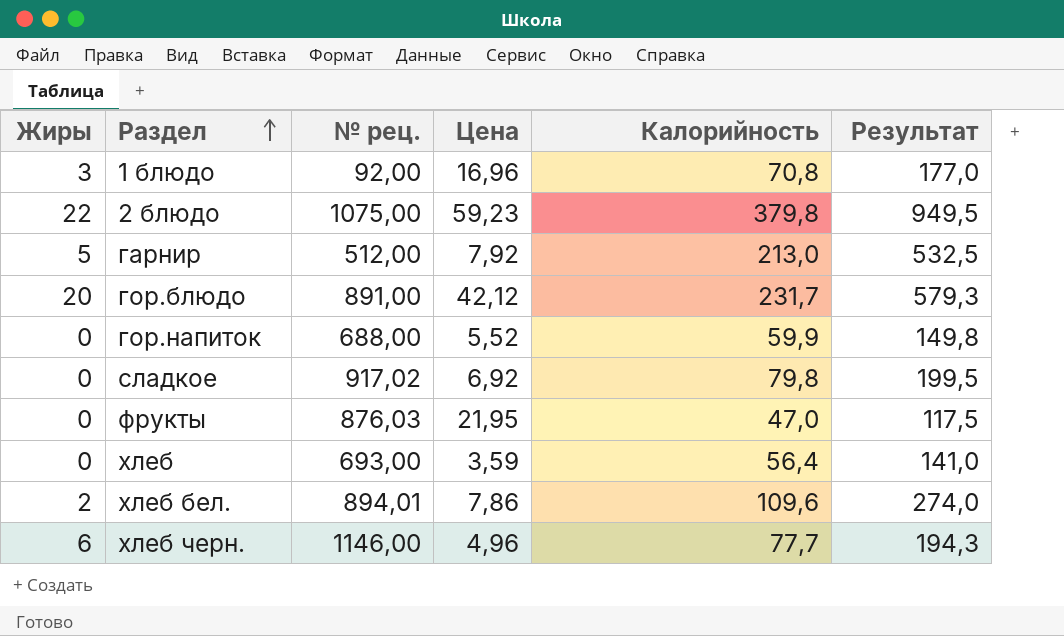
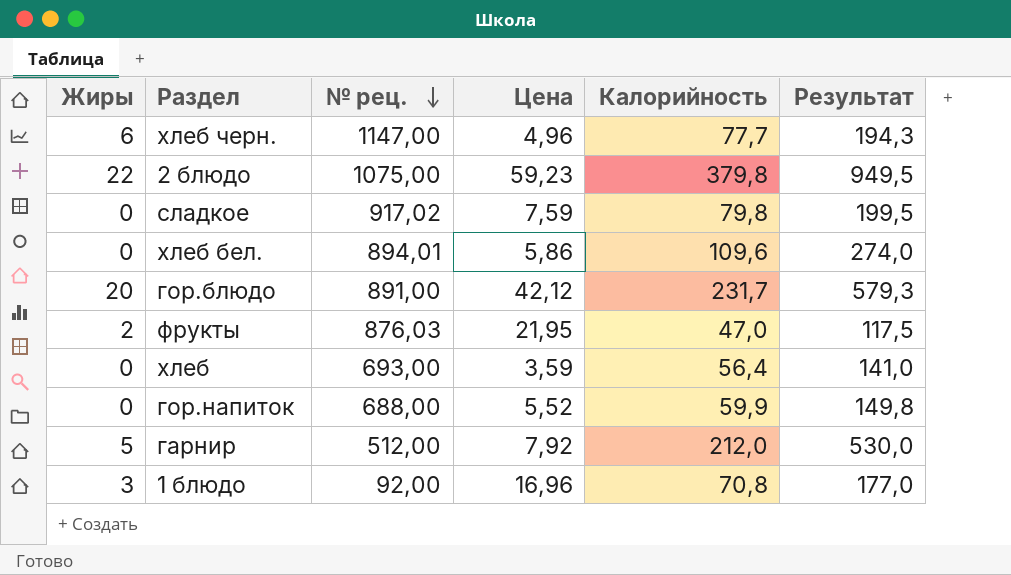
row order: Раздел ascending -> № рец. descending
хлеб черн. | № рец.: 1146,00 -> 1147,00
сладкое | Цена: 6,92 -> 7,59
хлеб бел. | Жиры: 2 -> 0
хлеб бел. | Цена: 7,86 -> 5,86
фрукты | Жиры: 0 -> 2
гарнир | Калорийность: 213,0 -> 212,0
гарнир | Результат: 532,5 -> 530,0

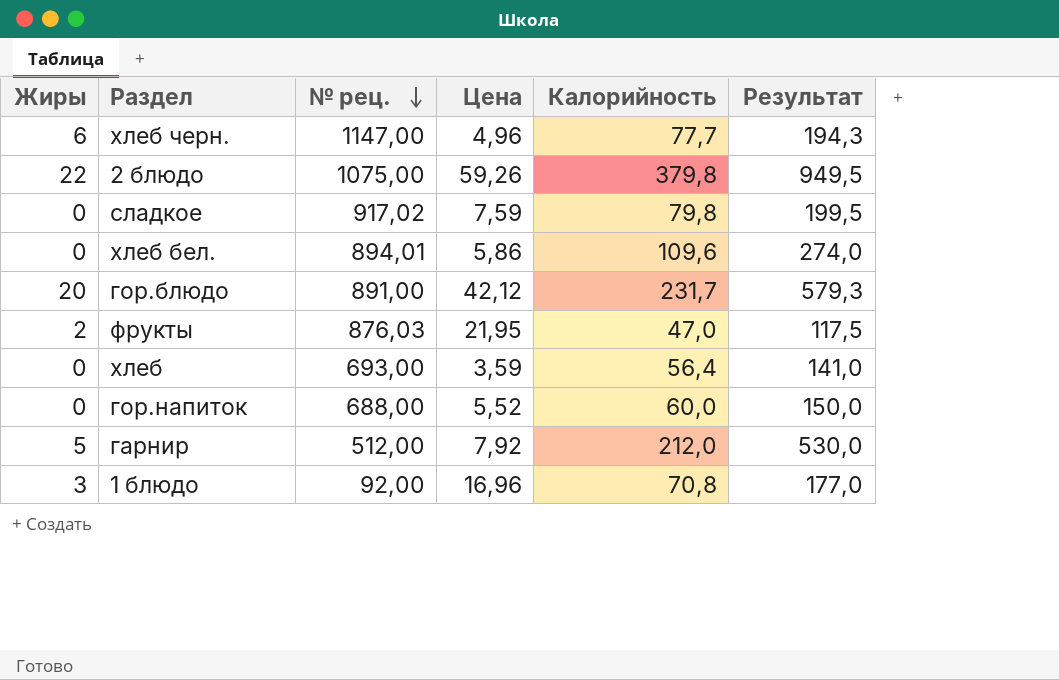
2 блюдо | Цена: 59,23 -> 59,26
гор.напиток | Калорийность: 59,9 -> 60,0
гор.напиток | Результат: 149,8 -> 150,0

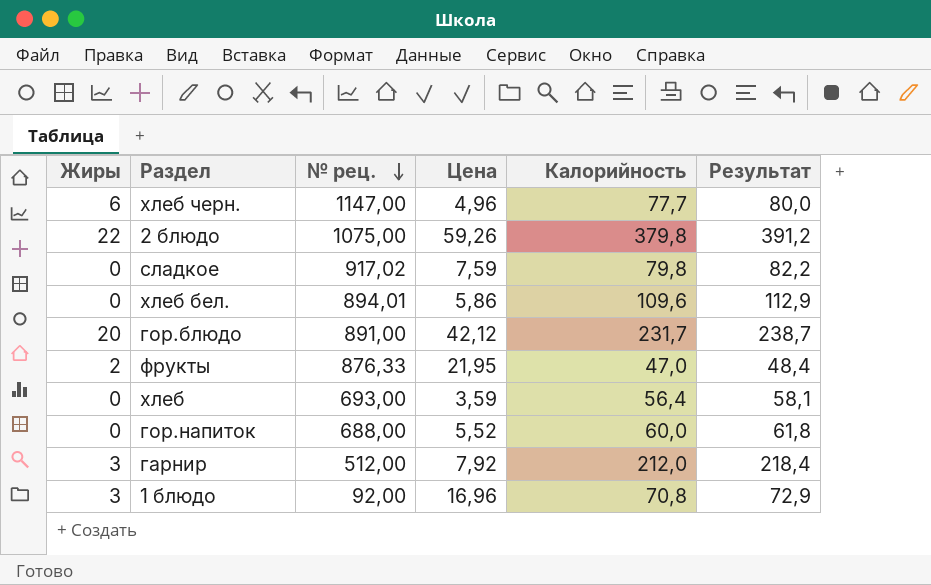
column Результат | formula: [Калорийность] * 2,5 -> [Калорийность] * 1,03
фрукты | № рец.: 876,03 -> 876,33
гарнир | Жиры: 5 -> 3

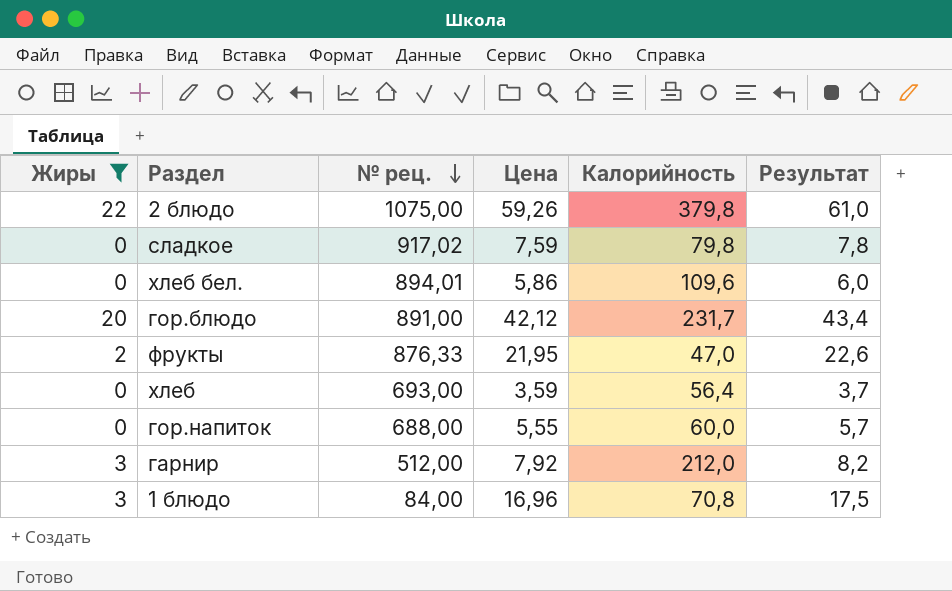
filter: none -> Жиры != 6
column Результат | formula: [Калорийность] * 1,03 -> [Цена] * 1,03
гор.напиток | Цена: 5,52 -> 5,55
1 блюдо | № рец.: 92,00 -> 84,00

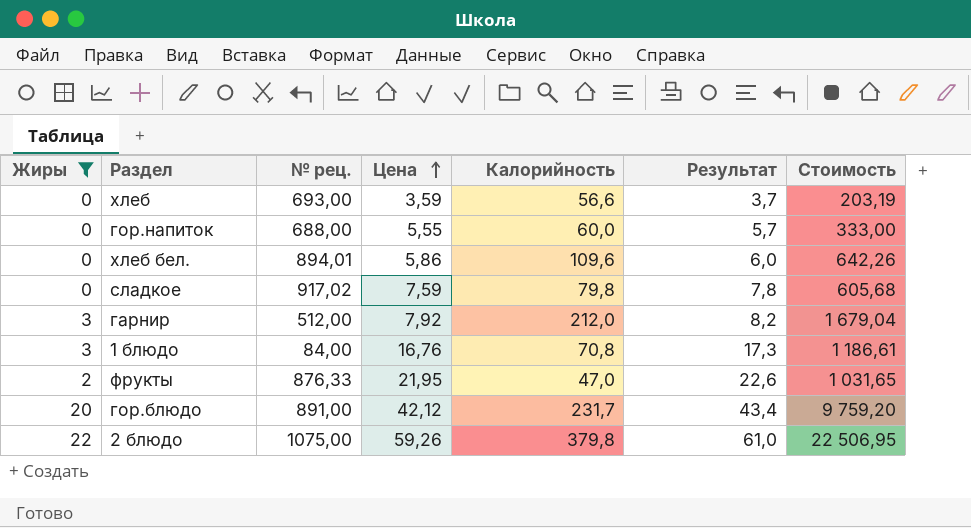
row order: № рец. descending -> Цена ascending
column Стоимость | formula: none -> [Цена] * [Калорийность]
хлеб | Калорийность: 56,4 -> 56,6
1 блюдо | Цена: 16,96 -> 16,76
1 блюдо | Результат: 17,5 -> 17,3

